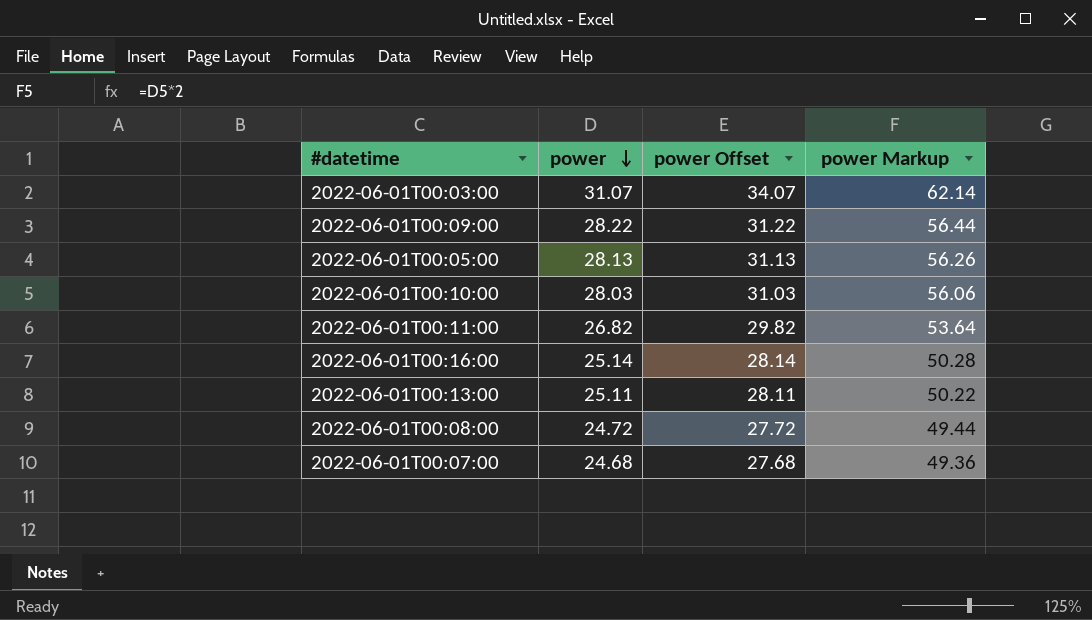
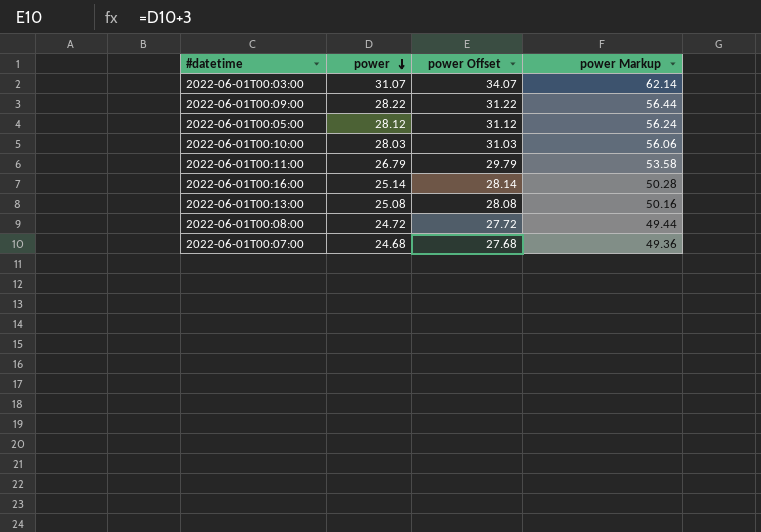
2022-06-01T00:05:00 | power: 28.13 -> 28.12
2022-06-01T00:05:00 | power Offset: 31.13 -> 31.12
2022-06-01T00:05:00 | power Markup: 56.26 -> 56.24
2022-06-01T00:11:00 | power: 26.82 -> 26.79
2022-06-01T00:11:00 | power Offset: 29.82 -> 29.79
2022-06-01T00:11:00 | power Markup: 53.64 -> 53.58
2022-06-01T00:13:00 | power: 25.11 -> 25.08
2022-06-01T00:13:00 | power Offset: 28.11 -> 28.08
2022-06-01T00:13:00 | power Markup: 50.22 -> 50.16

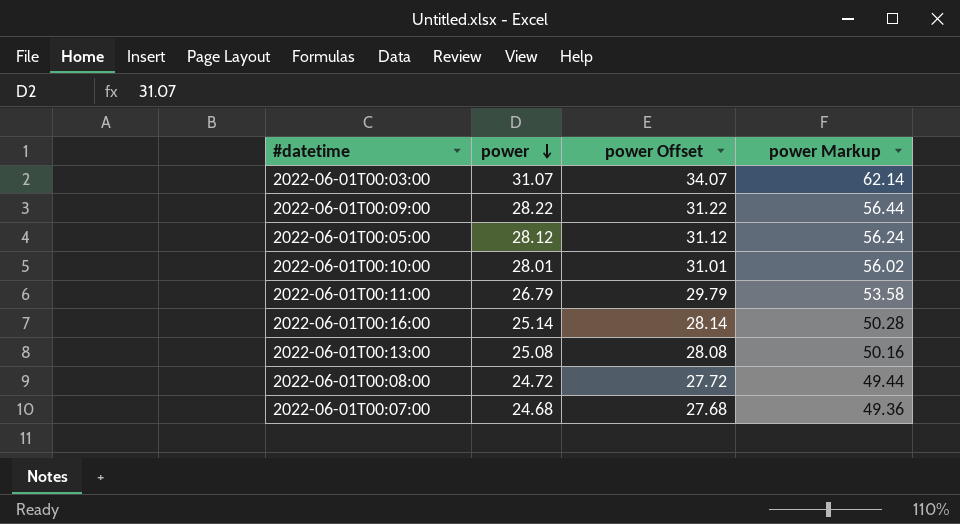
2022-06-01T00:10:00 | power: 28.03 -> 28.01
2022-06-01T00:10:00 | power Offset: 31.03 -> 31.01
2022-06-01T00:10:00 | power Markup: 56.06 -> 56.02

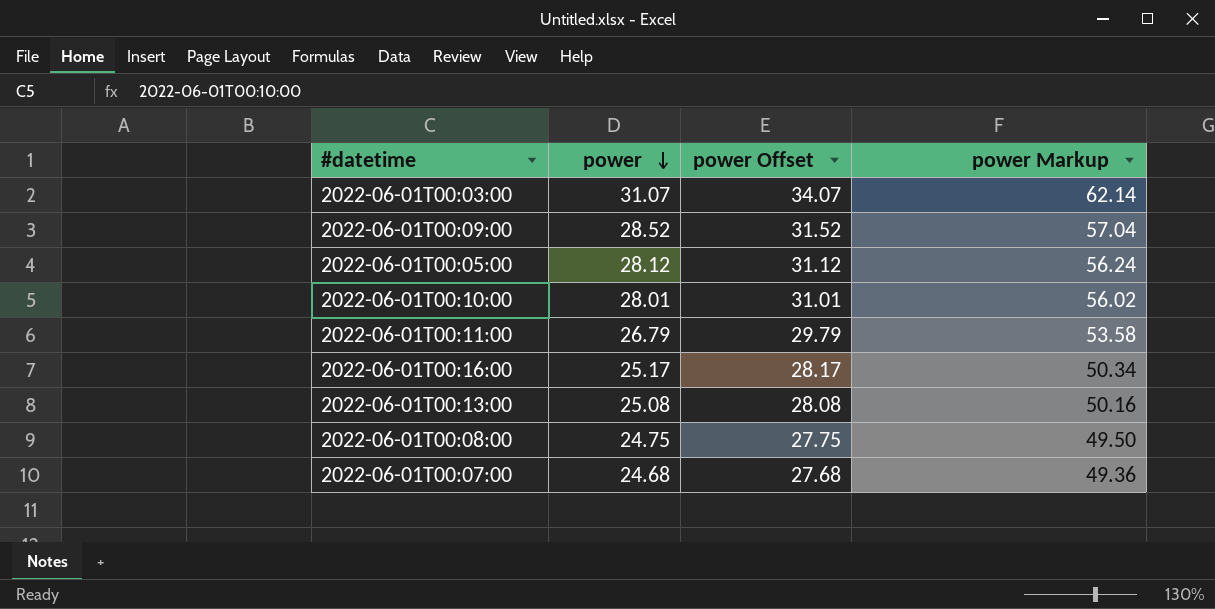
2022-06-01T00:09:00 | power: 28.22 -> 28.52
2022-06-01T00:09:00 | power Offset: 31.22 -> 31.52
2022-06-01T00:09:00 | power Markup: 56.44 -> 57.04
2022-06-01T00:16:00 | power: 25.14 -> 25.17
2022-06-01T00:16:00 | power Offset: 28.14 -> 28.17
2022-06-01T00:16:00 | power Markup: 50.28 -> 50.34
2022-06-01T00:08:00 | power: 24.72 -> 24.75
2022-06-01T00:08:00 | power Offset: 27.72 -> 27.75
2022-06-01T00:08:00 | power Markup: 49.44 -> 49.50

